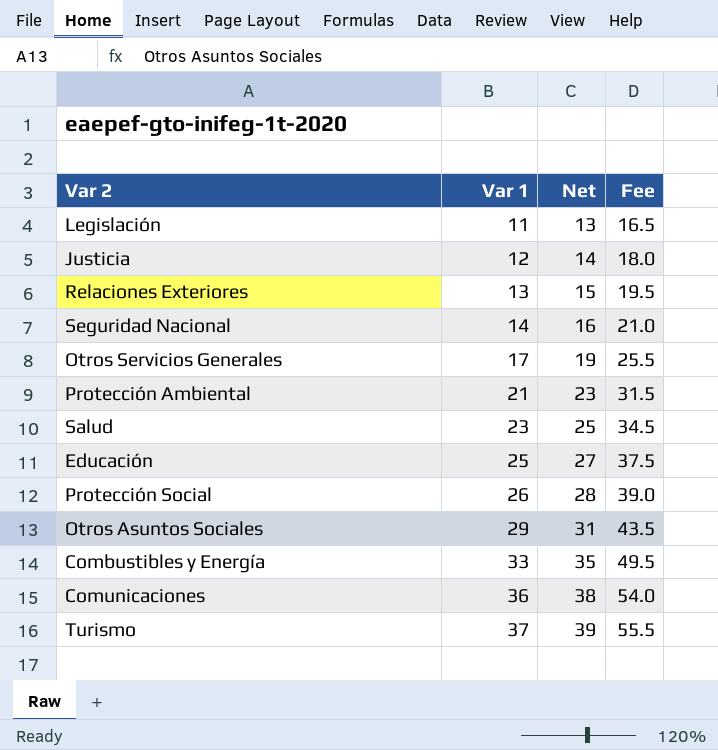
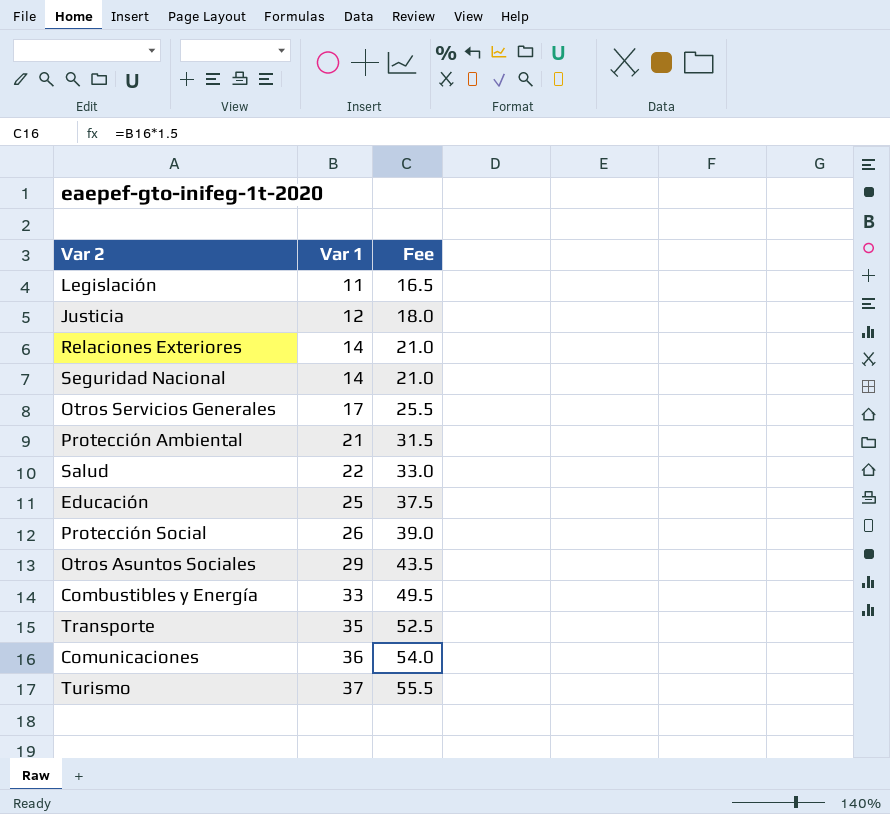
column Net | formula: [Var 1] + 2 -> none
Relaciones Exteriores | Var 1: 13 -> 14
Relaciones Exteriores | Fee: 19.5 -> 21.0
Salud | Var 1: 23 -> 22
Salud | Fee: 34.5 -> 33.0
row Transporte: none -> 35 | 52.5

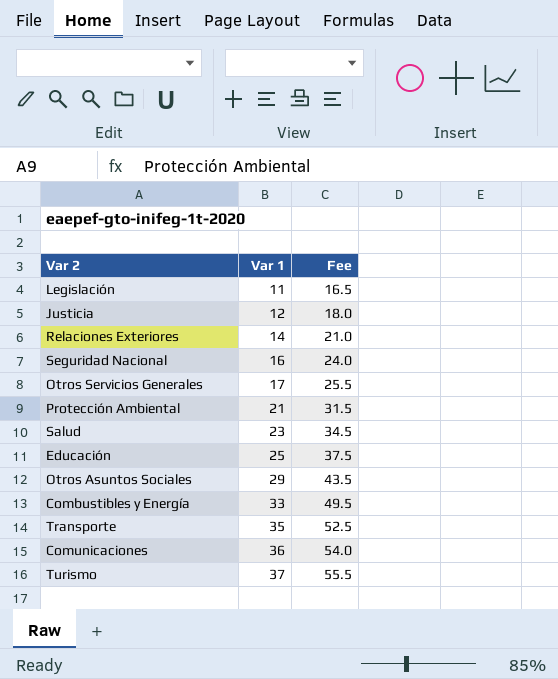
row Protección Social: 26 | 39.0 -> none
Seguridad Nacional | Var 1: 14 -> 16
Seguridad Nacional | Fee: 21.0 -> 24.0
Salud | Var 1: 22 -> 23
Salud | Fee: 33.0 -> 34.5

